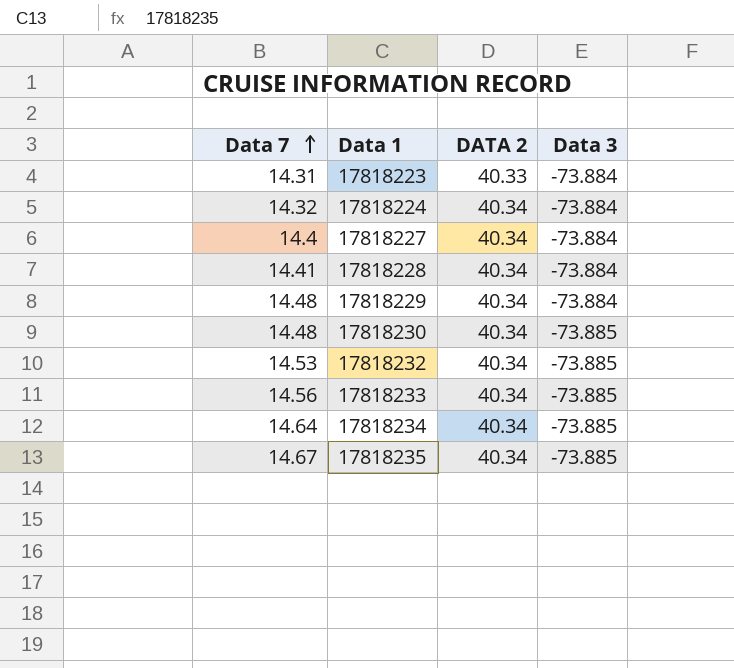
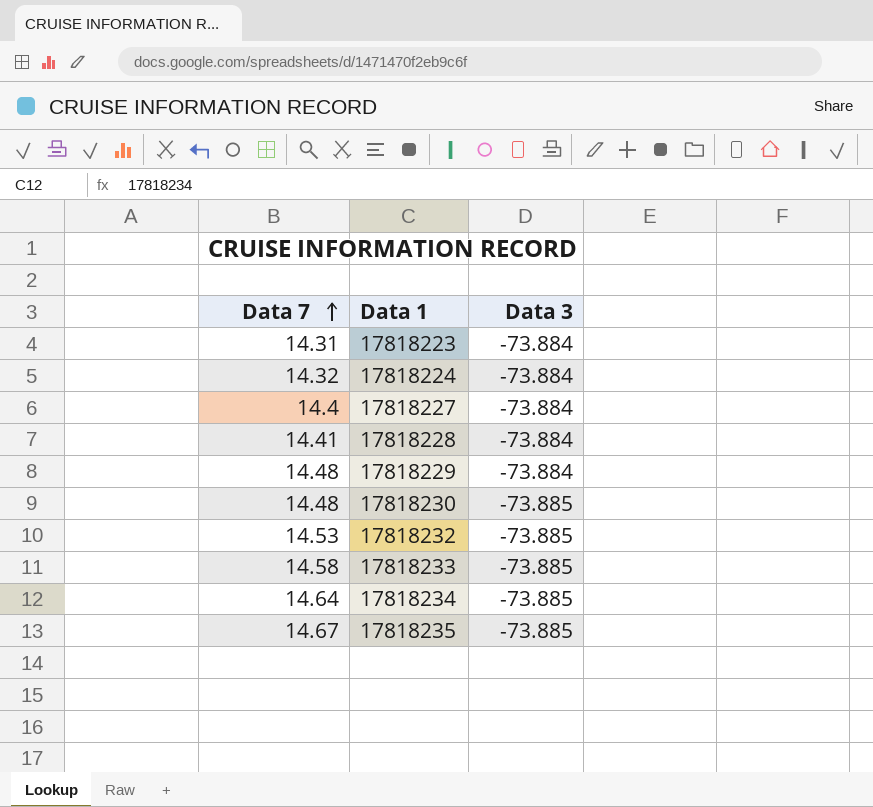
column DATA 2 | position: 3 -> none
17818233 | Data 7: 14.56 -> 14.58

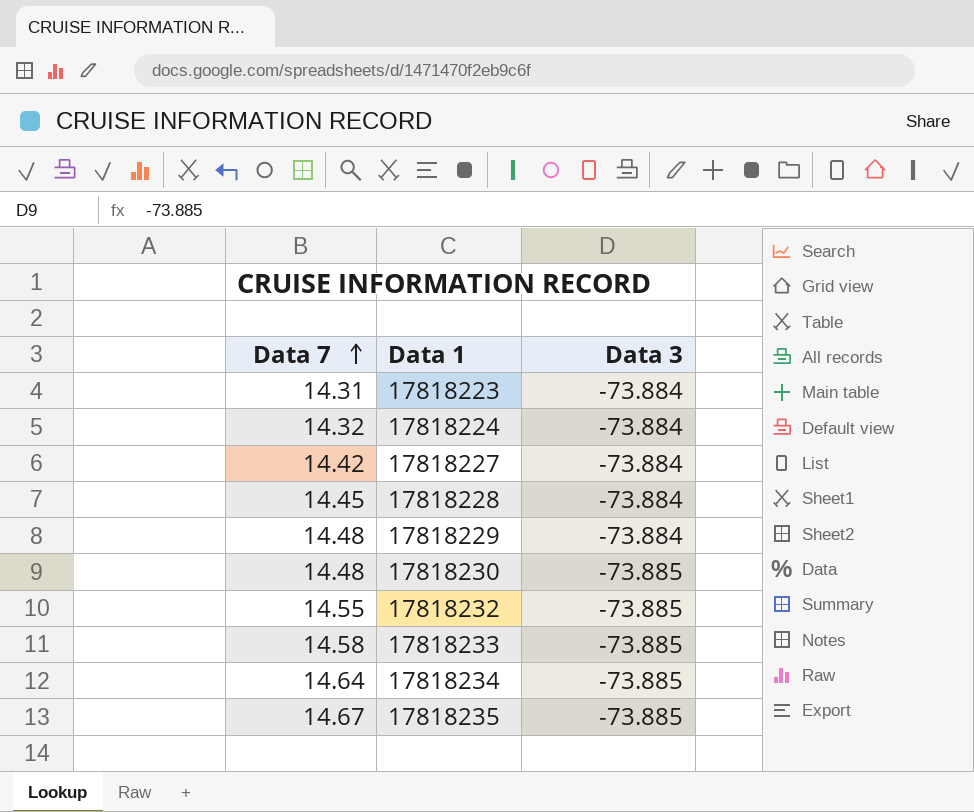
17818227 | Data 7: 14.4 -> 14.42
17818228 | Data 7: 14.41 -> 14.45
17818232 | Data 7: 14.53 -> 14.55

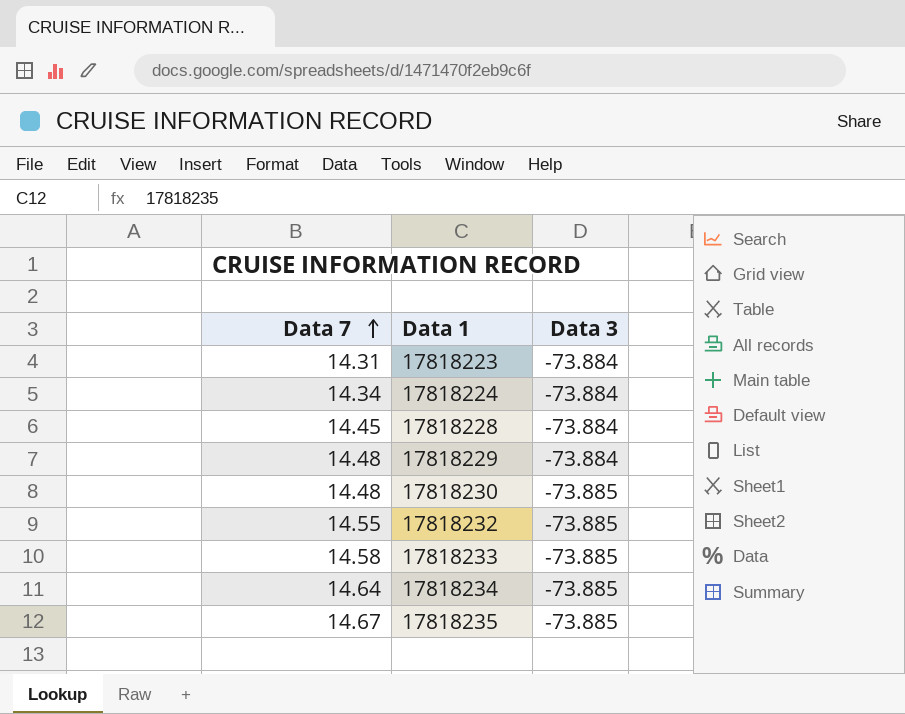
row 17818227: 14.42 | -73.884 -> none
17818224 | Data 7: 14.32 -> 14.34

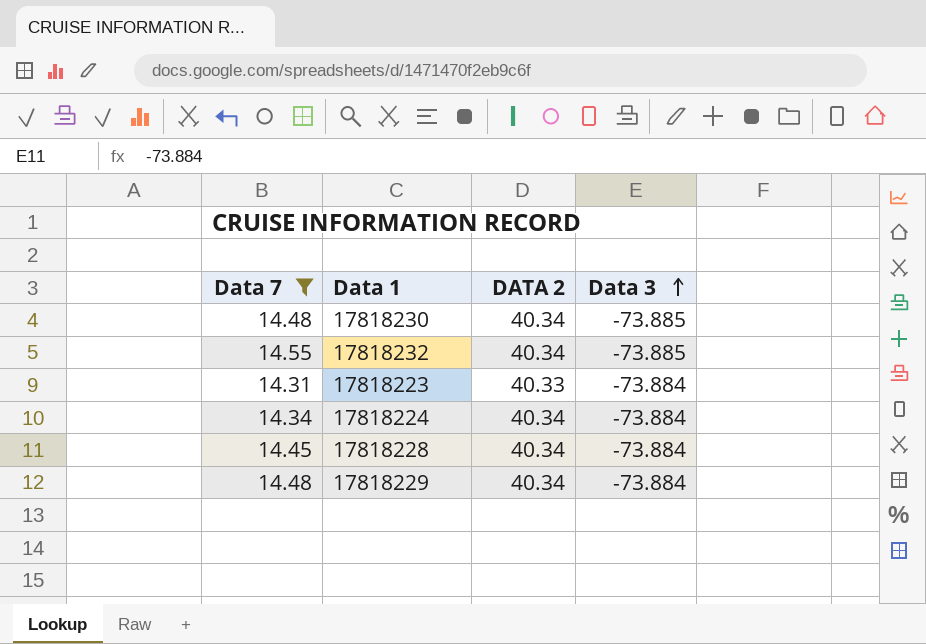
filter: none -> Data 7 <= 14.55
row order: Data 7 ascending -> Data 3 ascending
column DATA 2 | position: none -> 3

